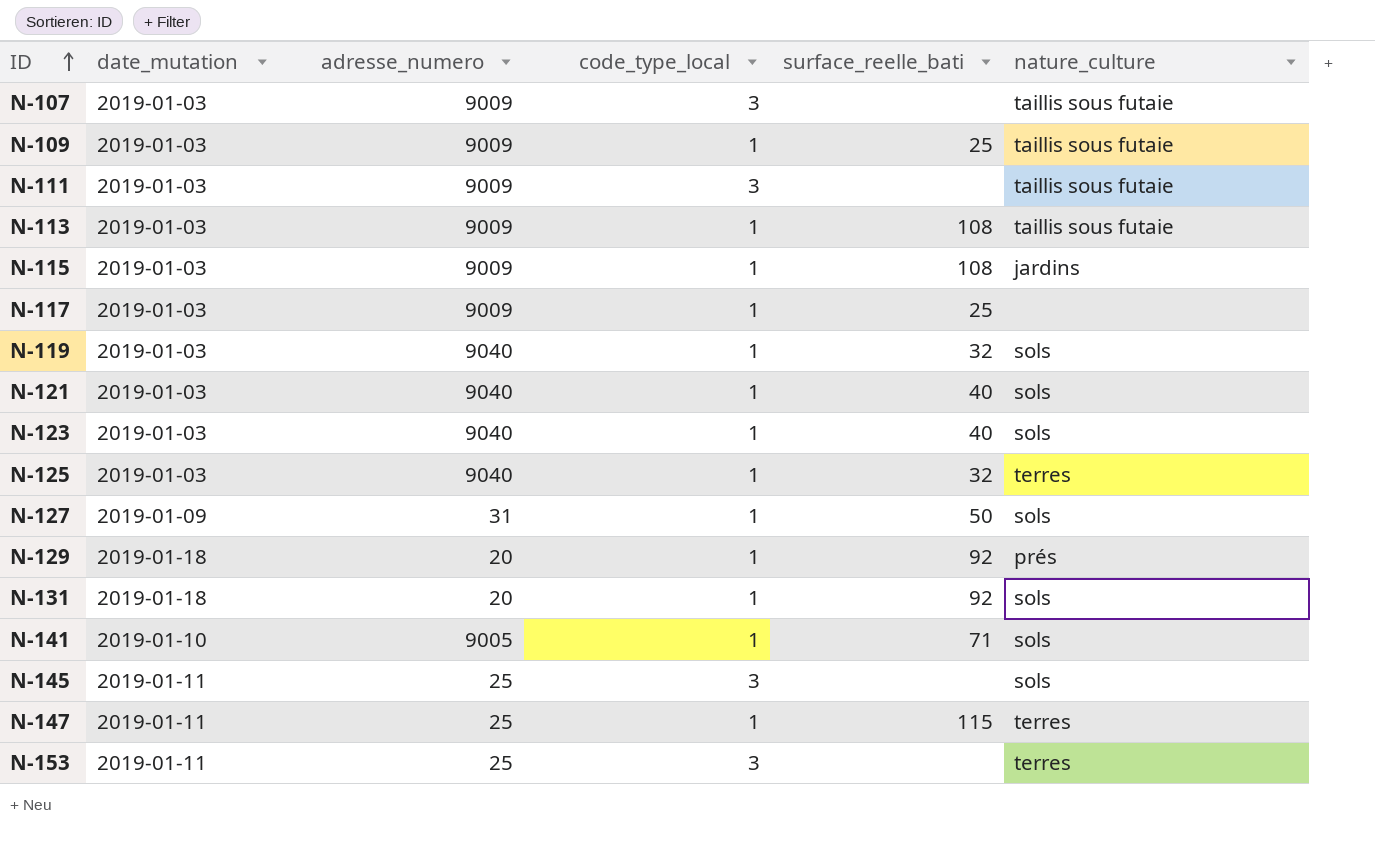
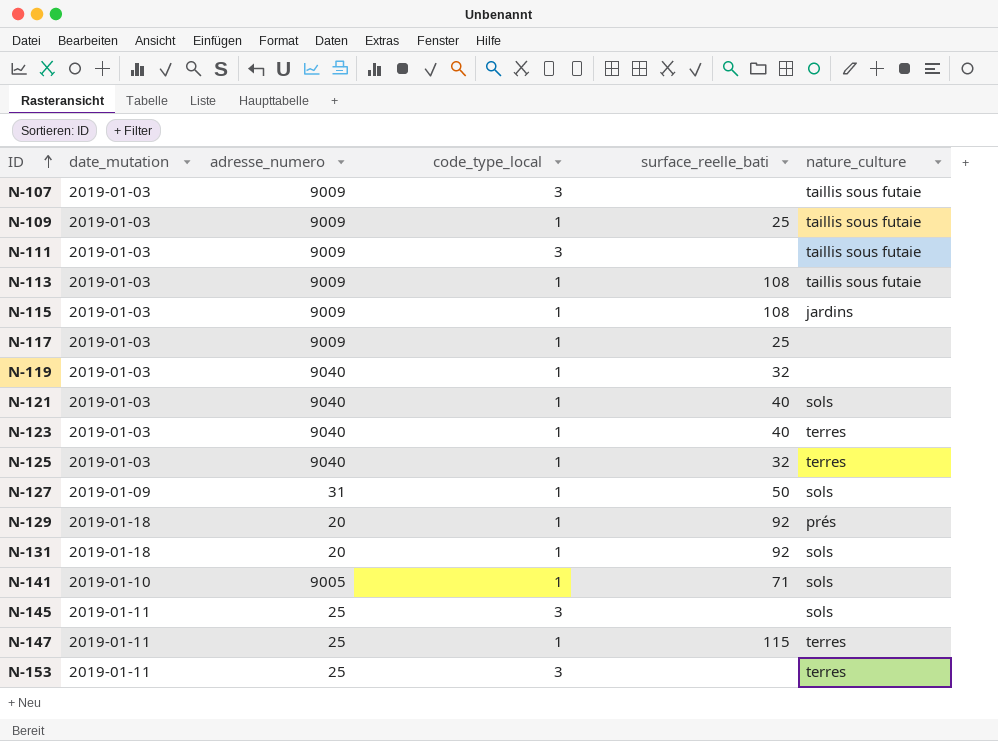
N-119 | nature_culture: sols -> none
N-123 | nature_culture: sols -> terres

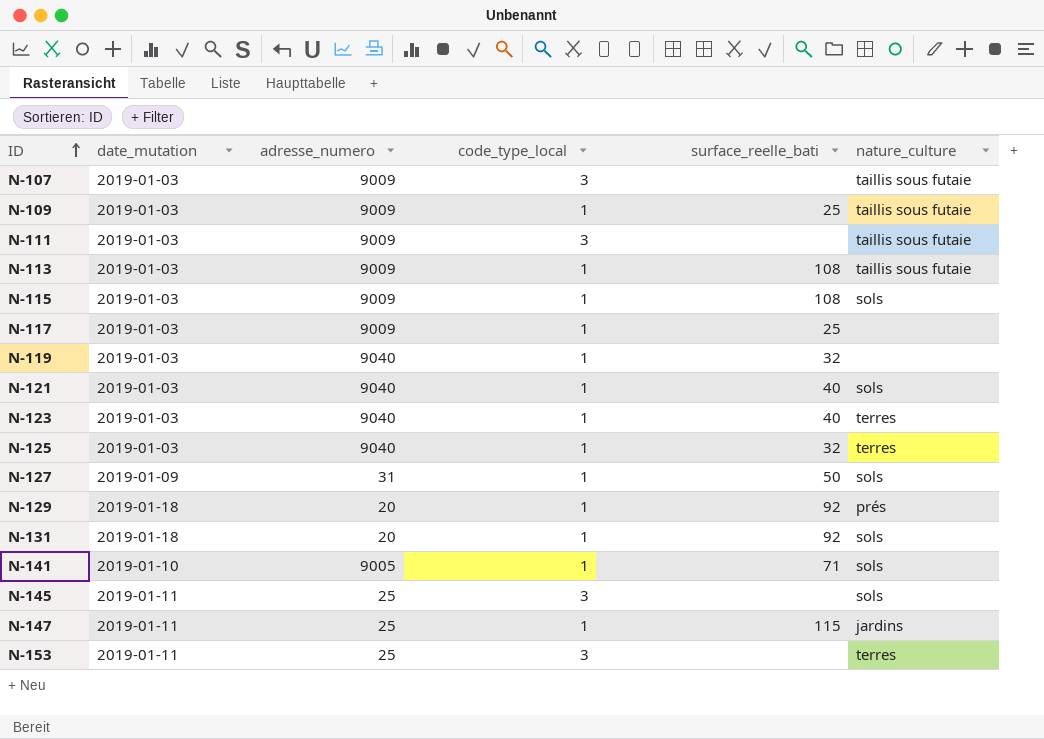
N-115 | nature_culture: jardins -> sols
N-147 | nature_culture: terres -> jardins

